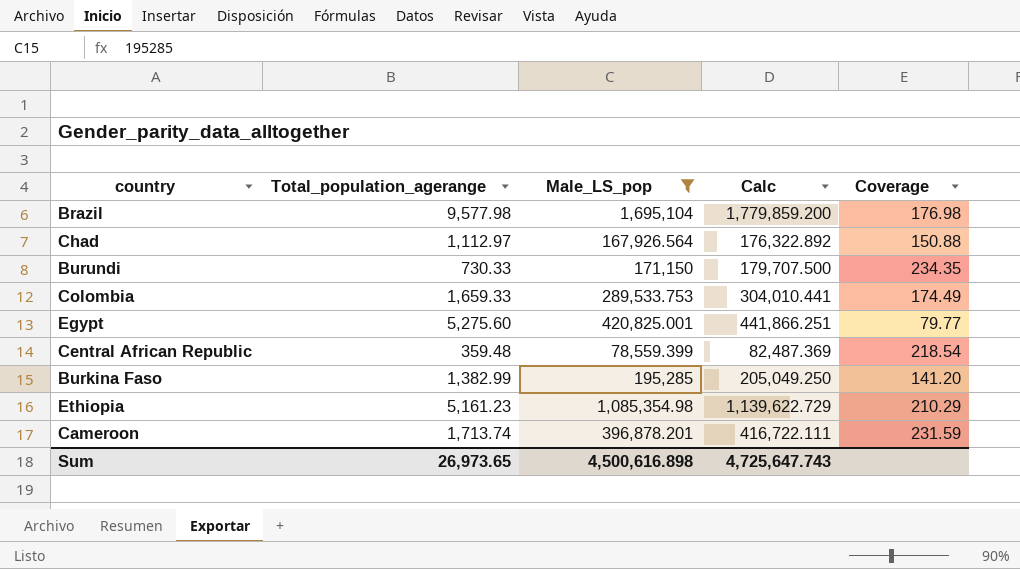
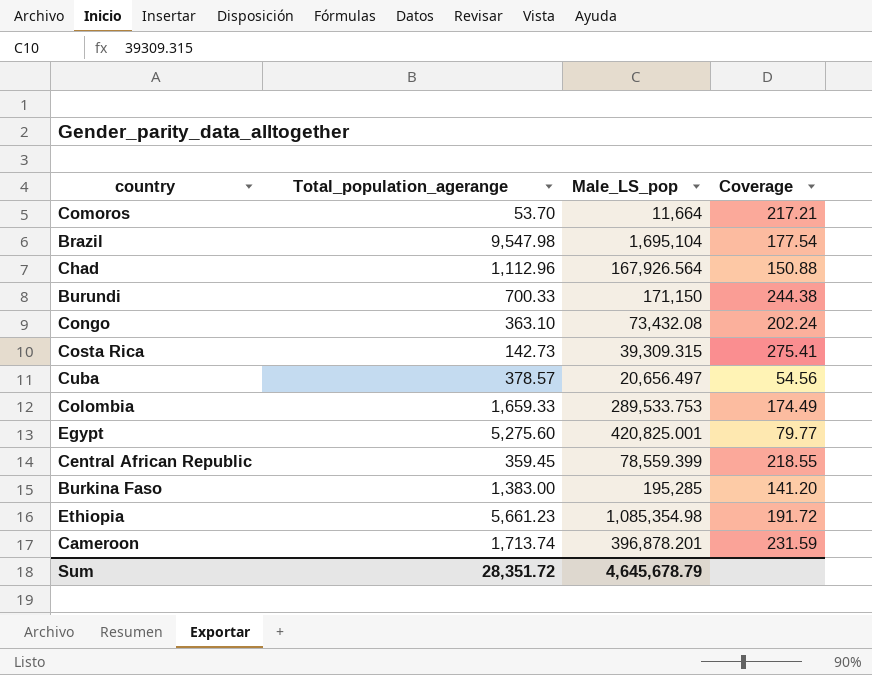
filter: Male_LS_pop >= 78,559.399 -> none
column Calc | formula: [Male_LS_pop] * 1.05 -> none
Brazil | Total_population_agerange: 9,577.98 -> 9,547.98
Brazil | Coverage: 176.98 -> 177.54
Chad | Total_population_agerange: 1,112.97 -> 1,112.96
Burundi | Total_population_agerange: 730.33 -> 700.33
Burundi | Coverage: 234.35 -> 244.38
Central African Republic | Total_population_agerange: 359.48 -> 359.45
Central African Republic | Coverage: 218.54 -> 218.55
Burkina Faso | Total_population_agerange: 1,382.99 -> 1,383.00
Ethiopia | Total_population_agerange: 5,161.23 -> 5,661.23
Ethiopia | Coverage: 210.29 -> 191.72
Sum | Total_population_agerange: 26,973.65 -> 28,351.72
Sum | Male_LS_pop: 4,500,616.898 -> 4,645,678.79

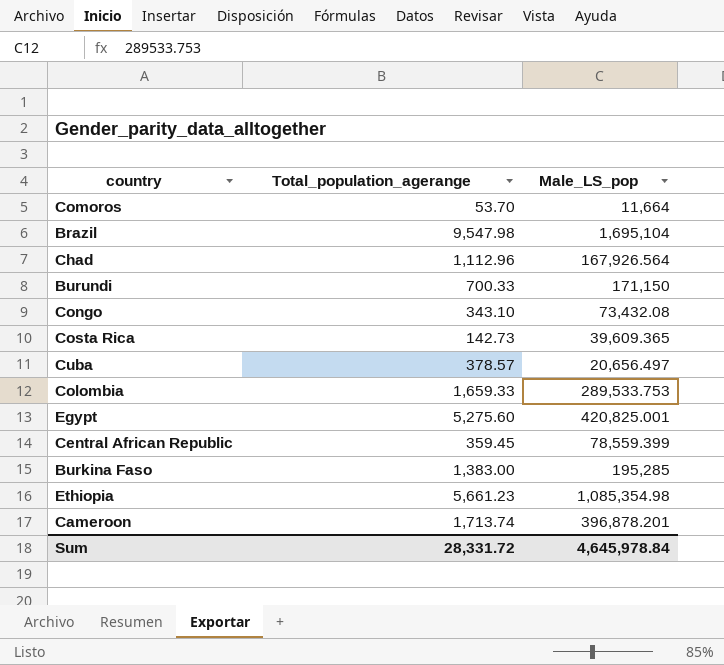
column Coverage | formula: [Male_LS_pop] / [Total_population_agerange] -> none
Congo | Total_population_agerange: 363.10 -> 343.10
Costa Rica | Male_LS_pop: 39,309.315 -> 39,609.365
Sum | Total_population_agerange: 28,351.72 -> 28,331.72
Sum | Male_LS_pop: 4,645,678.79 -> 4,645,978.84

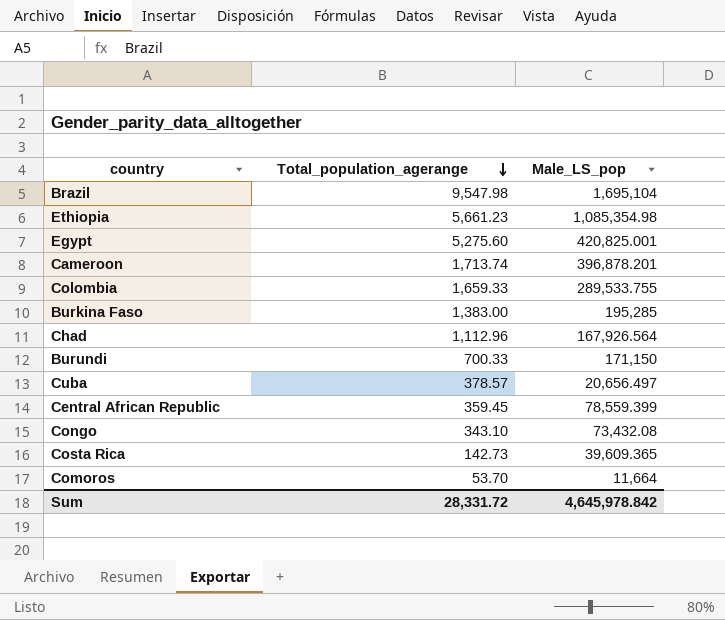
row order: none -> Total_population_agerange descending
Colombia | Male_LS_pop: 289,533.753 -> 289,533.755
Sum | Male_LS_pop: 4,645,978.84 -> 4,645,978.842

